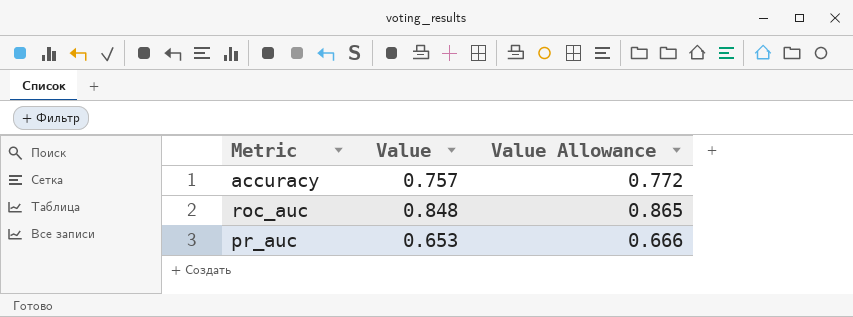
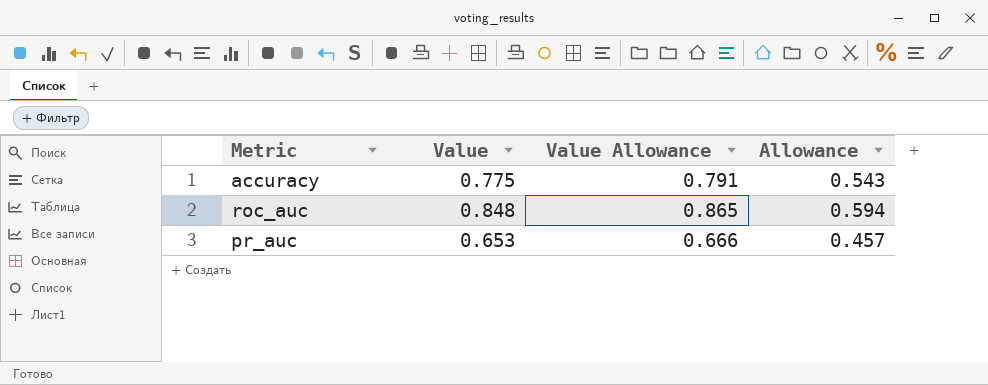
column Allowance | formula: none -> [Value] * 0.7
accuracy | Value: 0.757 -> 0.775
accuracy | Value Allowance: 0.772 -> 0.791

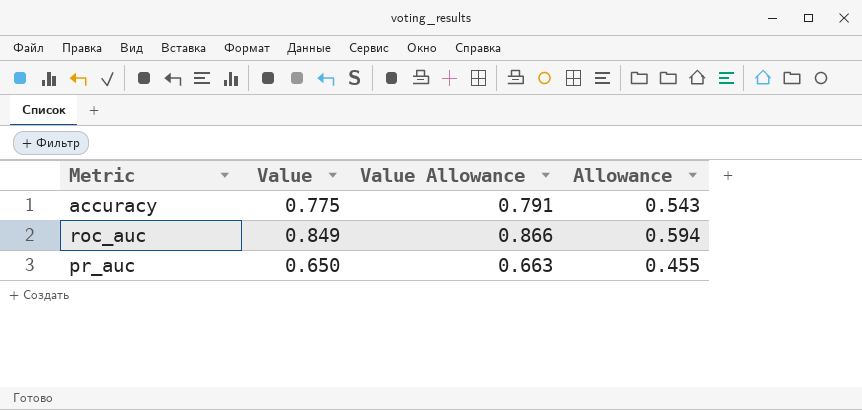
roc_auc | Value: 0.848 -> 0.849
roc_auc | Value Allowance: 0.865 -> 0.866
pr_auc | Value: 0.653 -> 0.650
pr_auc | Value Allowance: 0.666 -> 0.663
pr_auc | Allowance: 0.457 -> 0.455

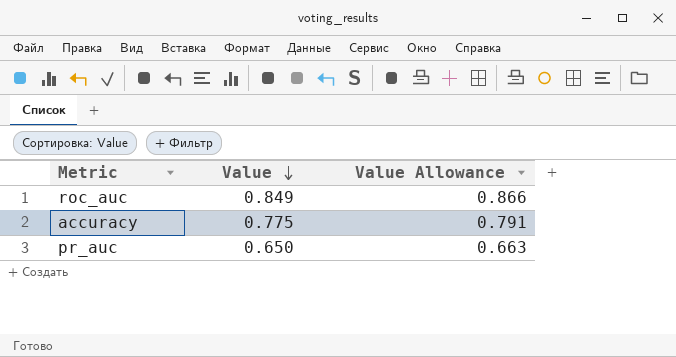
row order: none -> Value descending
column Allowance | formula: [Value] * 0.7 -> none

